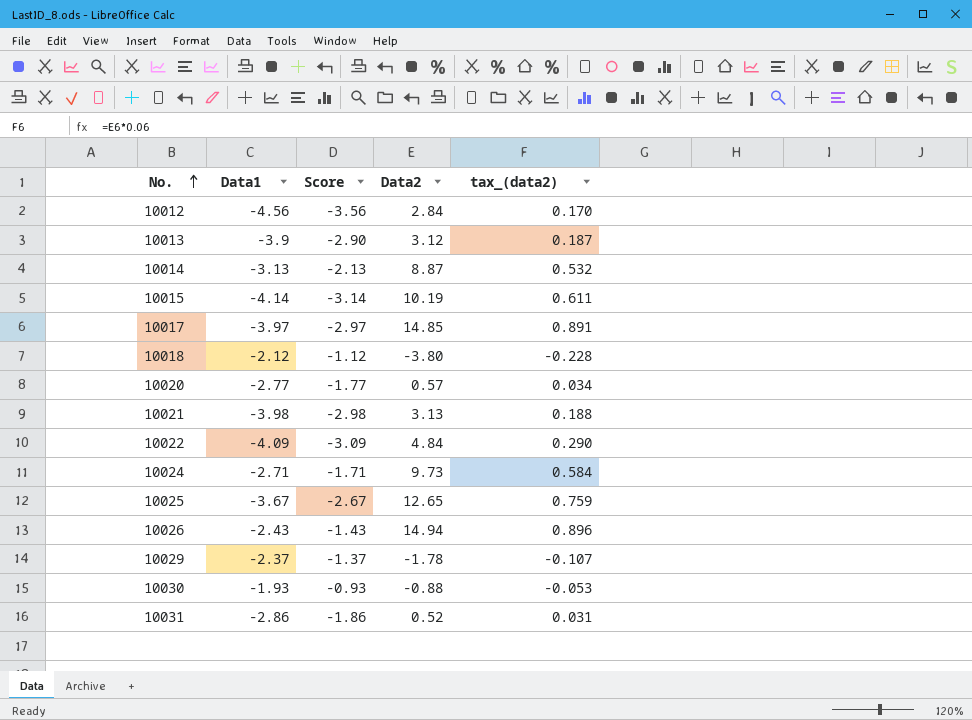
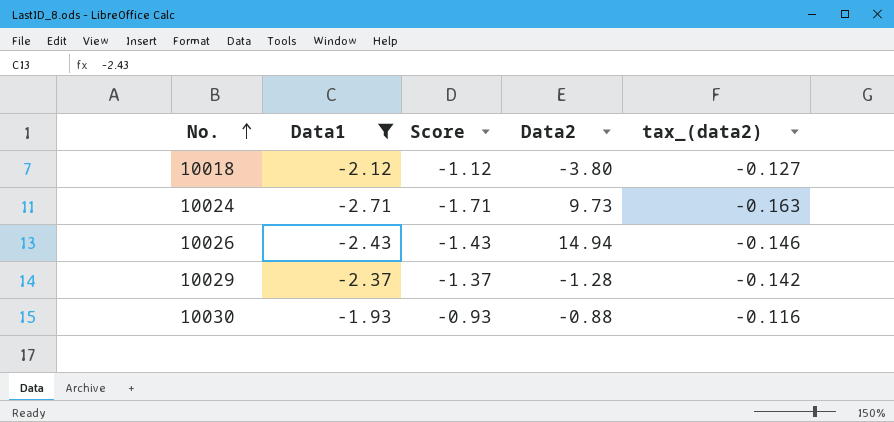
filter: none -> Data1 >= -2.71
column tax_(data2) | formula: [Data2] * 0.06 -> [Data1] * 0.06
10029 | Data2: -1.78 -> -1.28

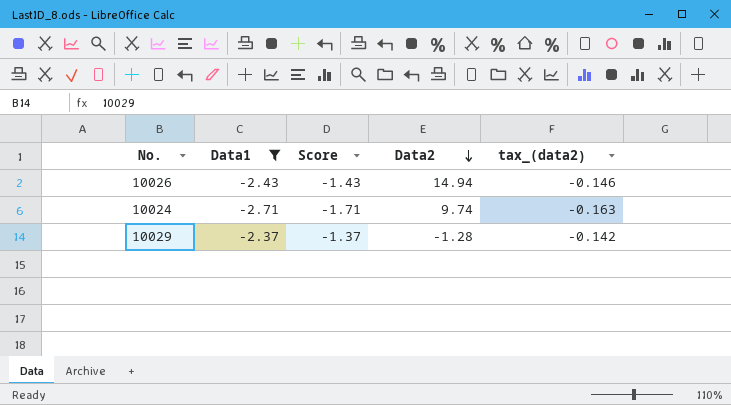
row order: No. ascending -> Data2 descending
row 10018: -2.12 | -1.12 | -3.80 | -0.127 -> none
row 10030: -1.93 | -0.93 | -0.88 | -0.116 -> none
10024 | Data2: 9.73 -> 9.74

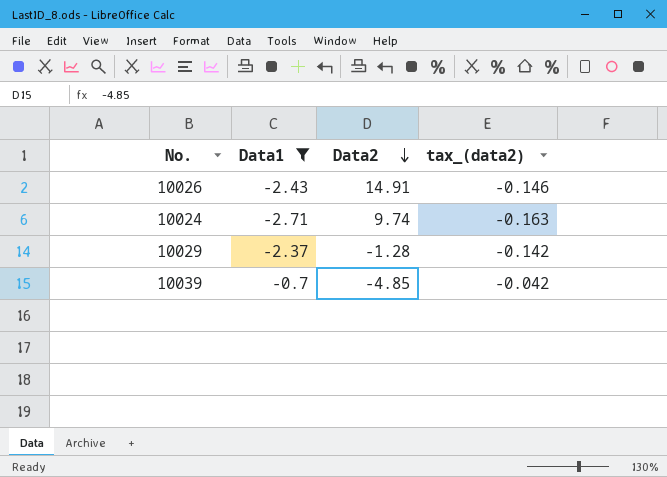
column Score | formula: [Data1] + 1 -> none
10026 | Data2: 14.94 -> 14.91
row 10039: none -> -0.7 | -4.85 | -0.042

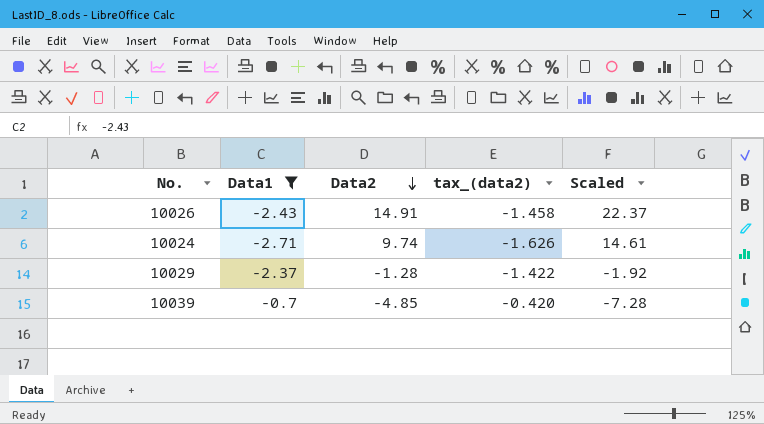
column tax_(data2) | formula: [Data1] * 0.06 -> [Data1] * 0.6
column Scaled | formula: none -> [Data2] * 1.5

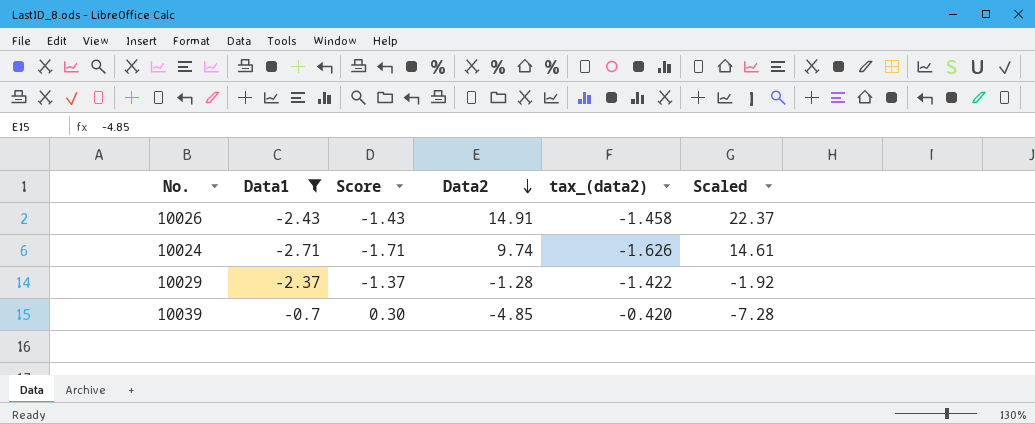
column Score | formula: none -> [Data1] + 1

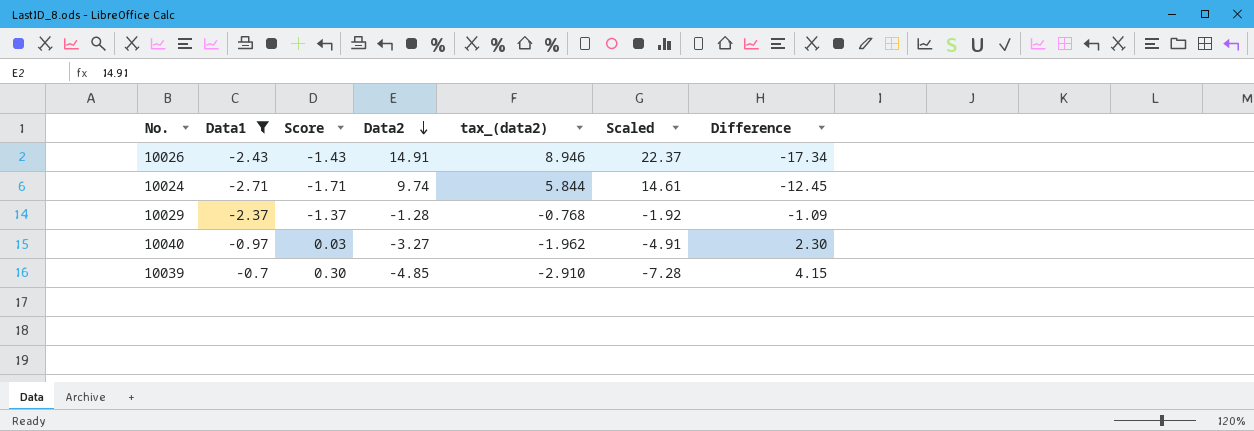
column tax_(data2) | formula: [Data1] * 0.6 -> [Data2] * 0.6
column Difference | formula: none -> [Data1] - [Data2]
row 10040: none -> -0.97 | 0.03 | -3.27 | -1.962 | -4.91 | 2.30

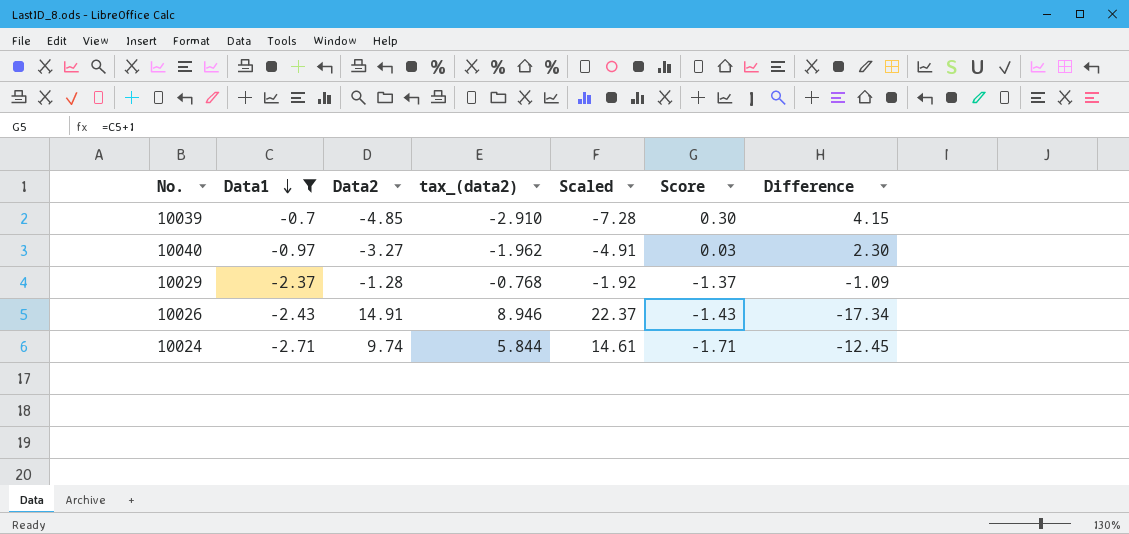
row order: Data2 descending -> Data1 descending
column Score | position: 3 -> 6

